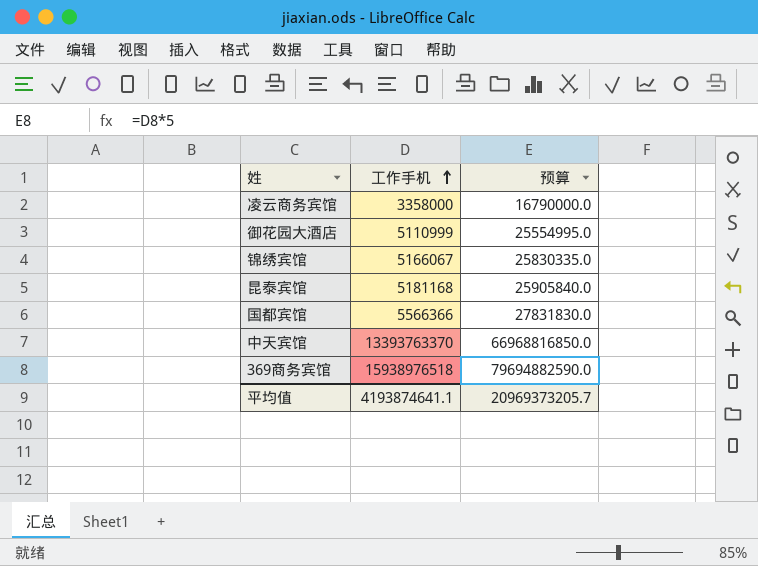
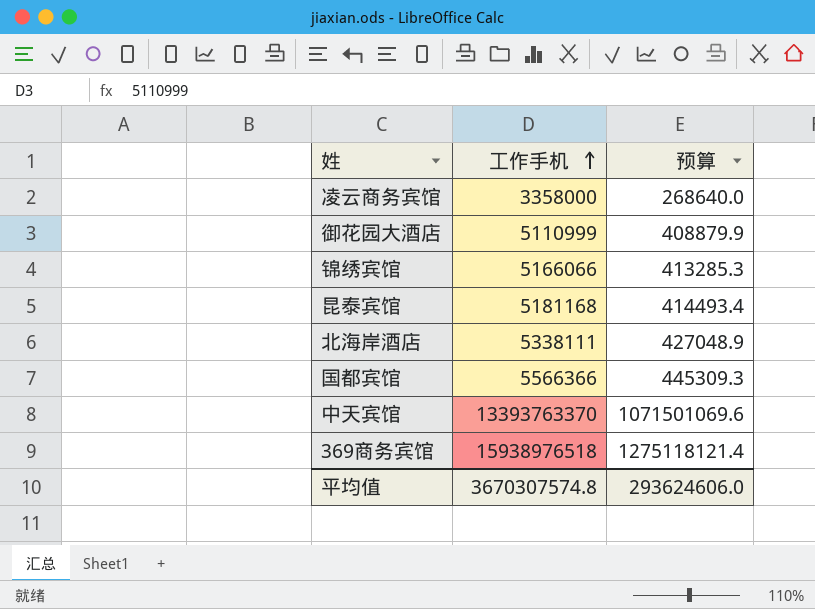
column 预算 | formula: [工作手机] * 5 -> [工作手机] * 0.08
锦绣宾馆 | 工作手机: 5166067 -> 5166066
row 北海岸酒店: none -> 5338111 | 427048.9
平均值 | 工作手机: 4193874641.1 -> 3670307574.8
平均值 | 预算: 20969373205.7 -> 293624606.0

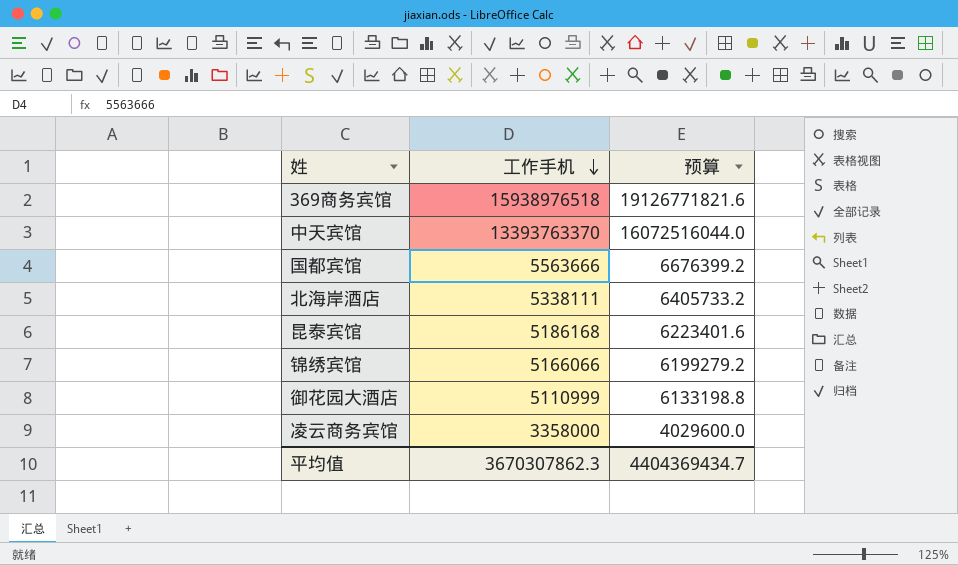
row order: 工作手机 ascending -> 工作手机 descending
column 预算 | formula: [工作手机] * 0.08 -> [工作手机] * 1.2
国都宾馆 | 工作手机: 5566366 -> 5563666
昆泰宾馆 | 工作手机: 5181168 -> 5186168
平均值 | 工作手机: 3670307574.8 -> 3670307862.3
平均值 | 预算: 293624606.0 -> 4404369434.7

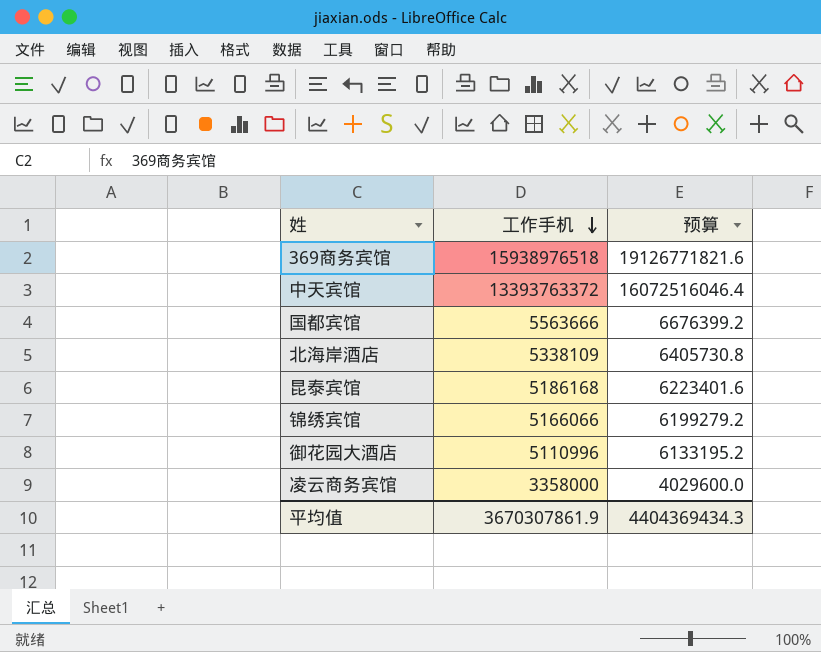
中天宾馆 | 工作手机: 13393763370 -> 13393763372
中天宾馆 | 预算: 16072516044.0 -> 16072516046.4
北海岸酒店 | 工作手机: 5338111 -> 5338109
北海岸酒店 | 预算: 6405733.2 -> 6405730.8
御花园大酒店 | 工作手机: 5110999 -> 5110996
御花园大酒店 | 预算: 6133198.8 -> 6133195.2
平均值 | 工作手机: 3670307862.3 -> 3670307861.9
平均值 | 预算: 4404369434.7 -> 4404369434.3

